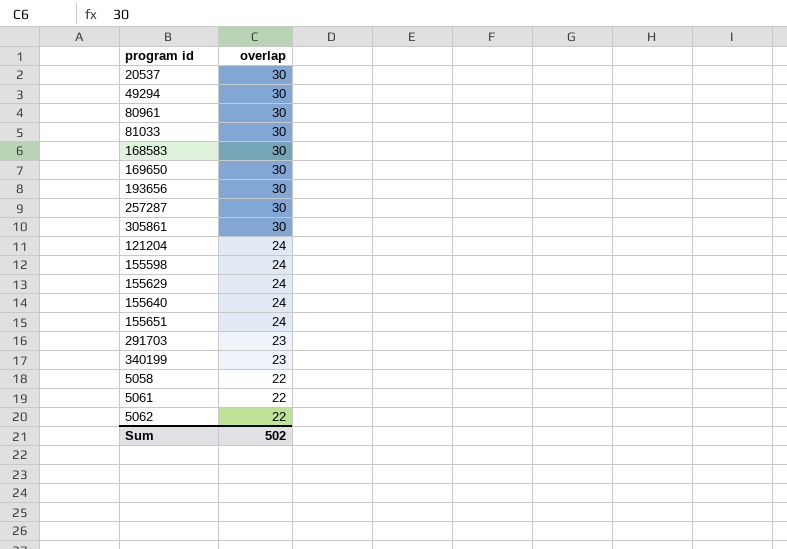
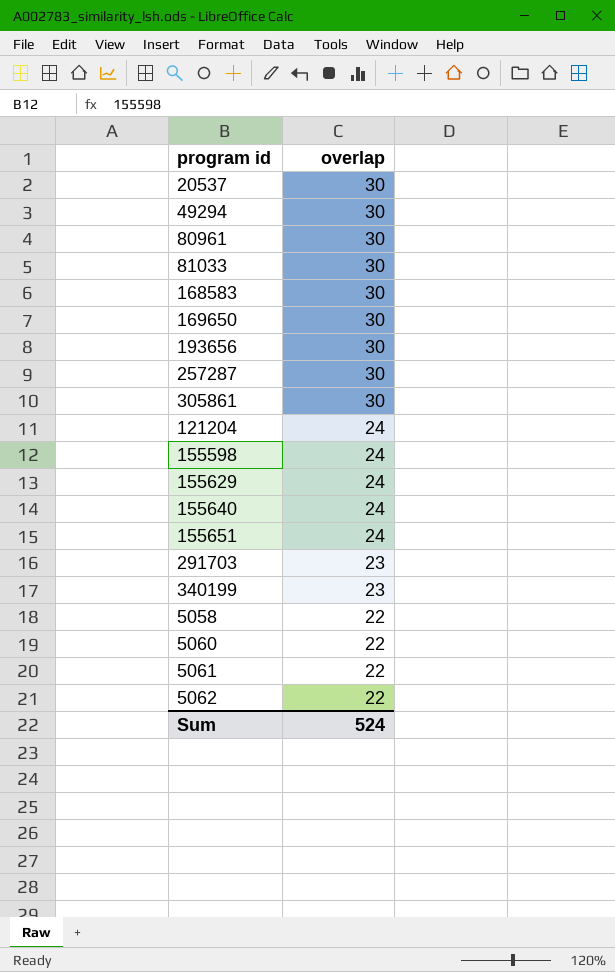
row 5060: none -> 22
Sum | overlap: 502 -> 524

